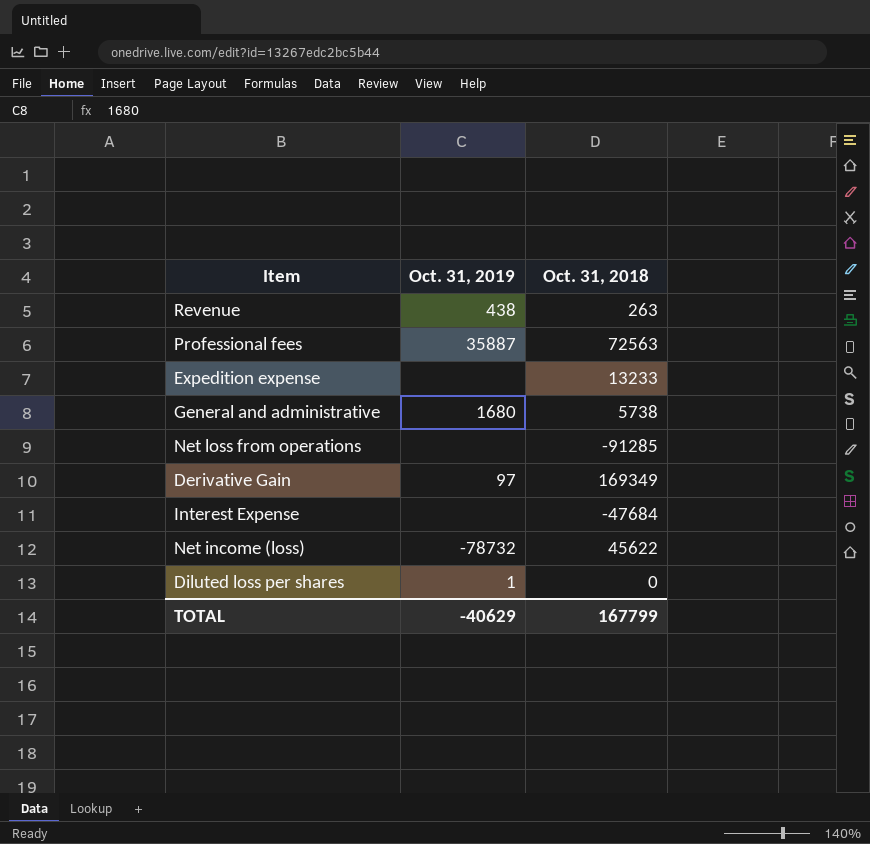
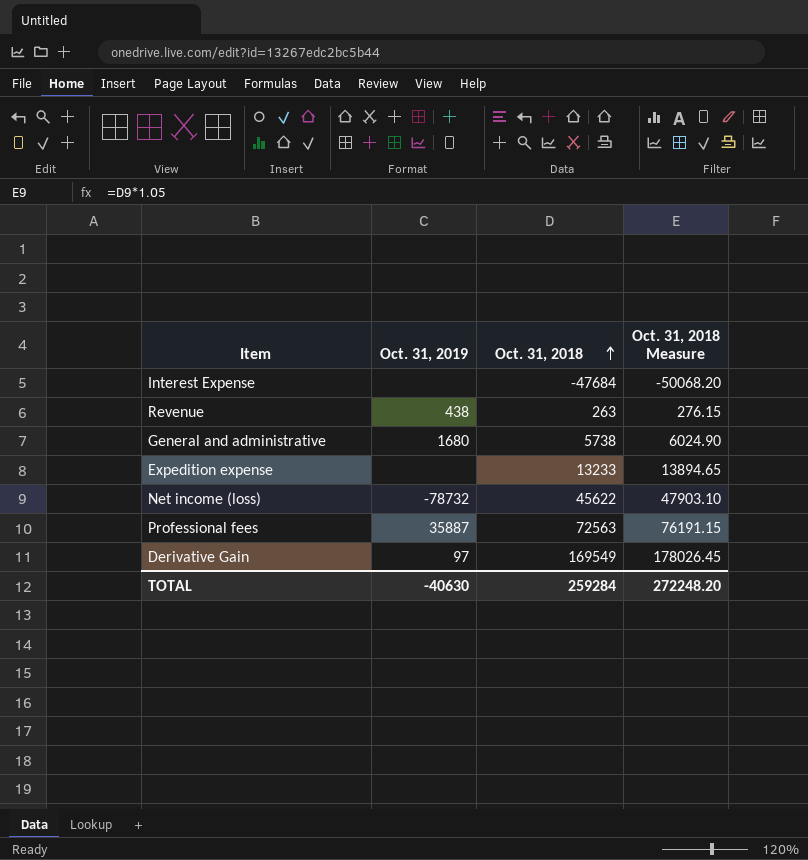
row order: none -> Oct. 31, 2018 ascending
column Oct. 31, 2018 Measure | formula: none -> [Oct. 31, 2018] * 1.05
row Net loss from operations: none | -91285 -> none
row Diluted loss per shares: 1 | 0 -> none
Derivative Gain | Oct. 31, 2018: 169349 -> 169549
TOTAL | Oct. 31, 2019: -40629 -> -40630
TOTAL | Oct. 31, 2018: 167799 -> 259284

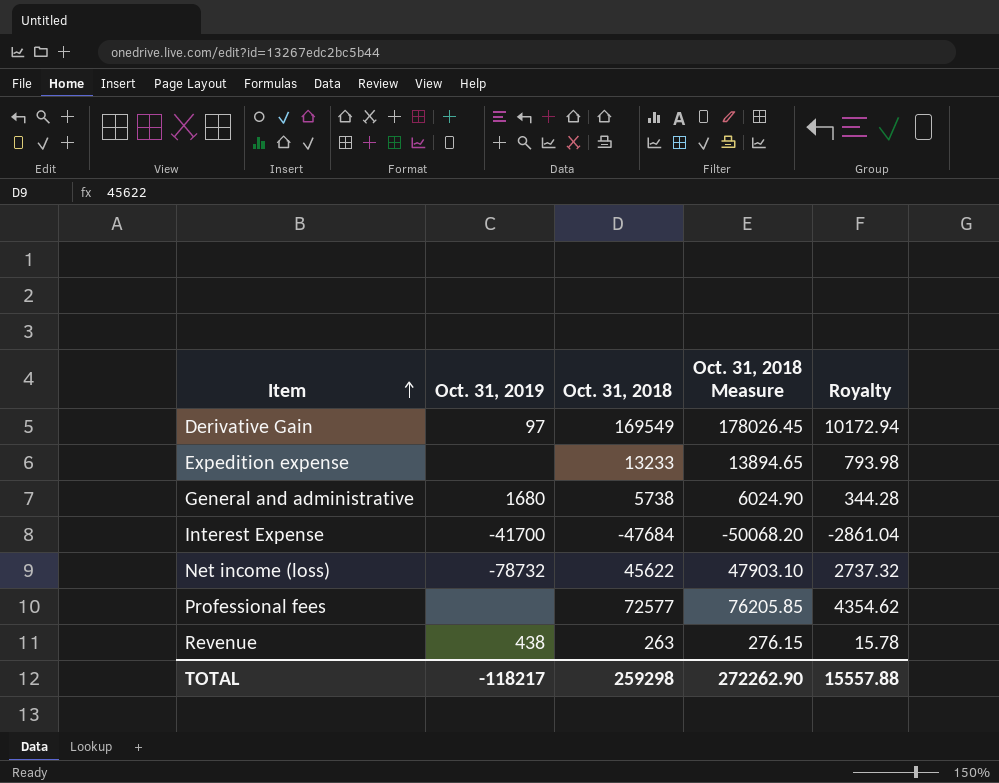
row order: Oct. 31, 2018 ascending -> Item ascending
column Royalty | formula: none -> [Oct. 31, 2018] * 0.06
Interest Expense | Oct. 31, 2019: none -> -41700
Professional fees | Oct. 31, 2019: 35887 -> none
Professional fees | Oct. 31, 2018: 72563 -> 72577
Professional fees | Oct. 31, 2018 Measure: 76191.15 -> 76205.85
TOTAL | Oct. 31, 2019: -40630 -> -118217
TOTAL | Oct. 31, 2018: 259284 -> 259298
TOTAL | Oct. 31, 2018 Measure: 272248.20 -> 272262.90

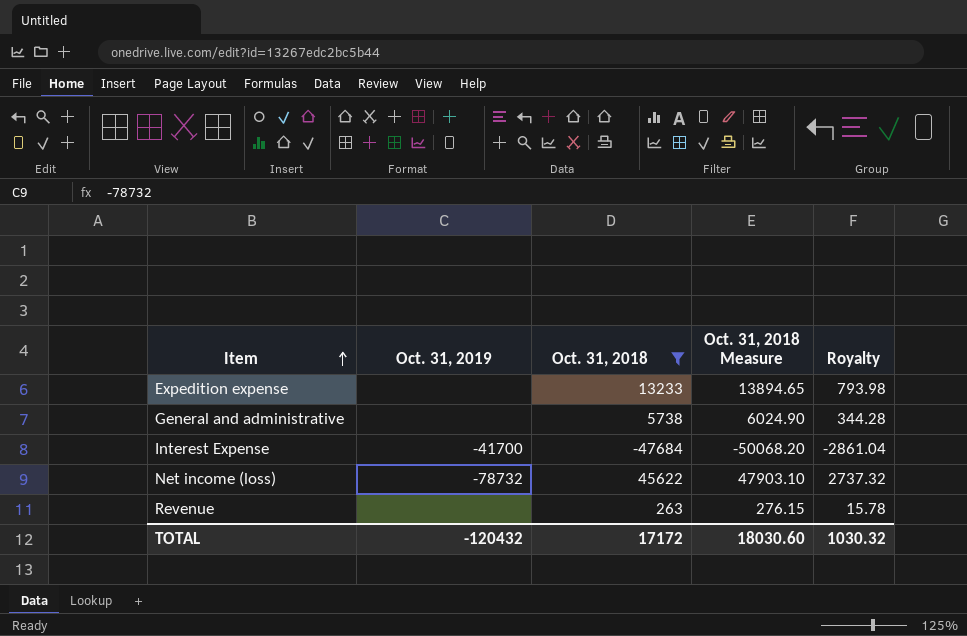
filter: none -> Oct. 31, 2018 <= 45622
General and administrative | Oct. 31, 2019: 1680 -> none
Revenue | Oct. 31, 2019: 438 -> none
TOTAL | Oct. 31, 2019: -118217 -> -120432
TOTAL | Oct. 31, 2018: 259298 -> 17172
TOTAL | Oct. 31, 2018 Measure: 272262.90 -> 18030.60
TOTAL | Royalty: 15557.88 -> 1030.32

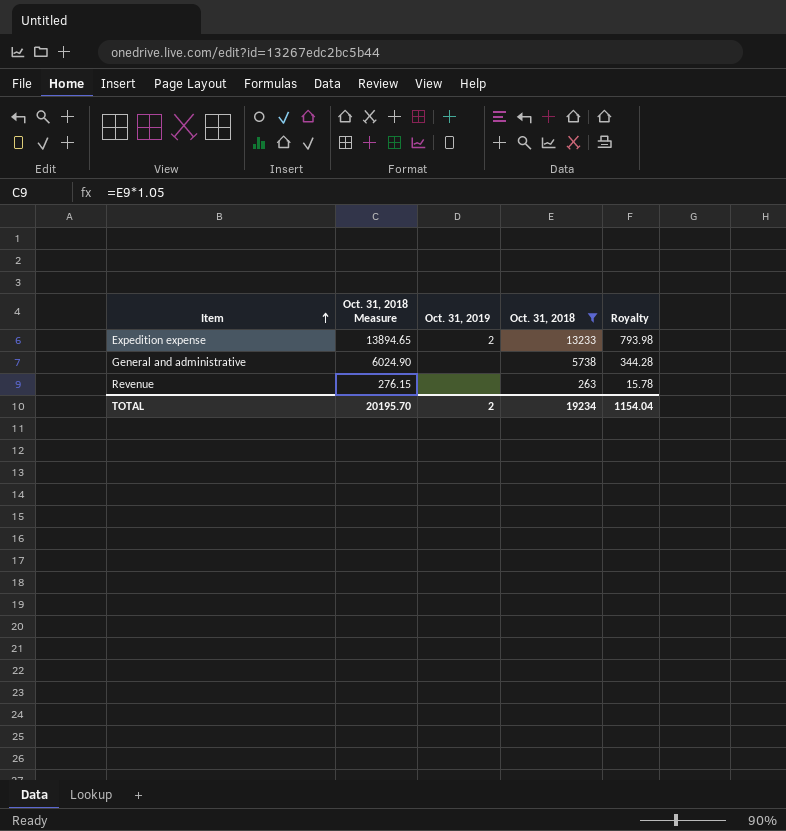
column Oct. 31, 2018 Measure | position: 4 -> 2
row Interest Expense: -41700 | -47684 | -50068.20 | -2861.04 -> none
row Net income (loss): -78732 | 45622 | 47903.10 | 2737.32 -> none
Expedition expense | Oct. 31, 2019: none -> 2
TOTAL | Oct. 31, 2018 Measure: 18030.60 -> 20195.70
TOTAL | Oct. 31, 2019: -120432 -> 2
TOTAL | Oct. 31, 2018: 17172 -> 19234
TOTAL | Royalty: 1030.32 -> 1154.04

